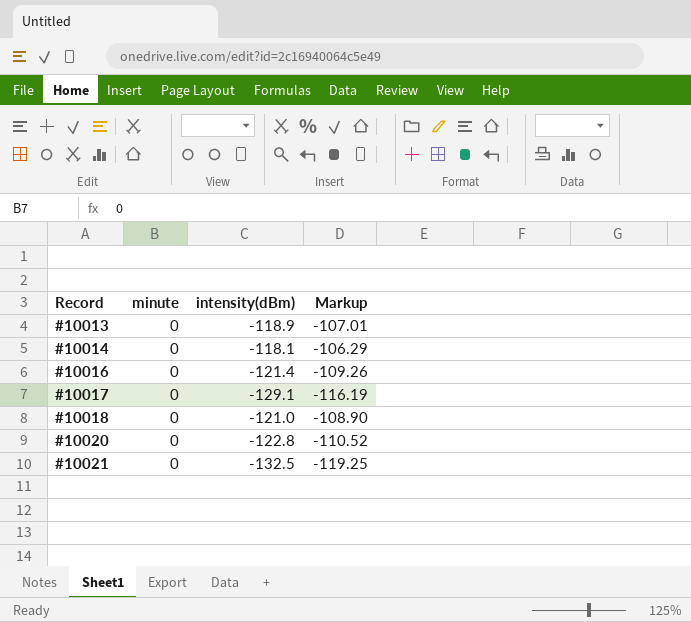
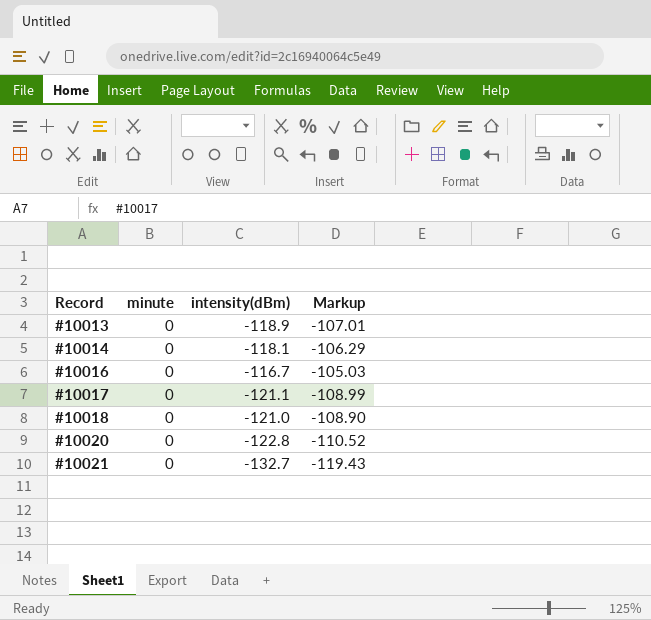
#10016 | intensity(dBm): -121.4 -> -116.7
#10016 | Markup: -109.26 -> -105.03
#10017 | intensity(dBm): -129.1 -> -121.1
#10017 | Markup: -116.19 -> -108.99
#10021 | intensity(dBm): -132.5 -> -132.7
#10021 | Markup: -119.25 -> -119.43

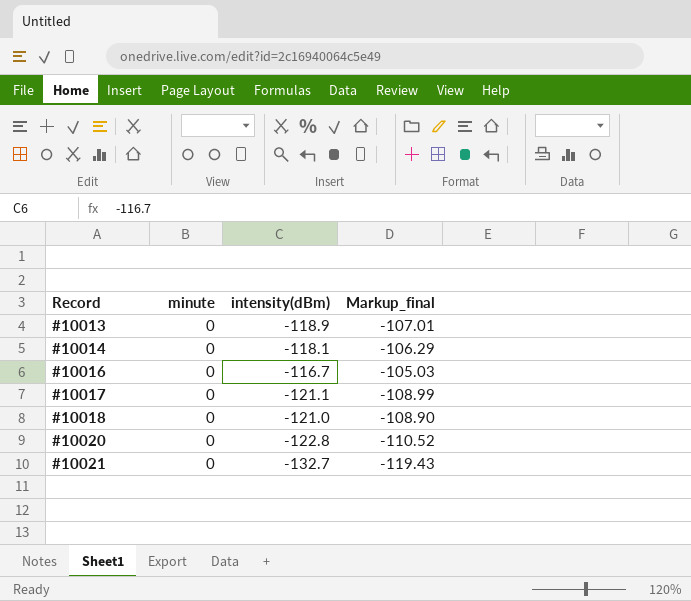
column name: Markup -> Markup_final

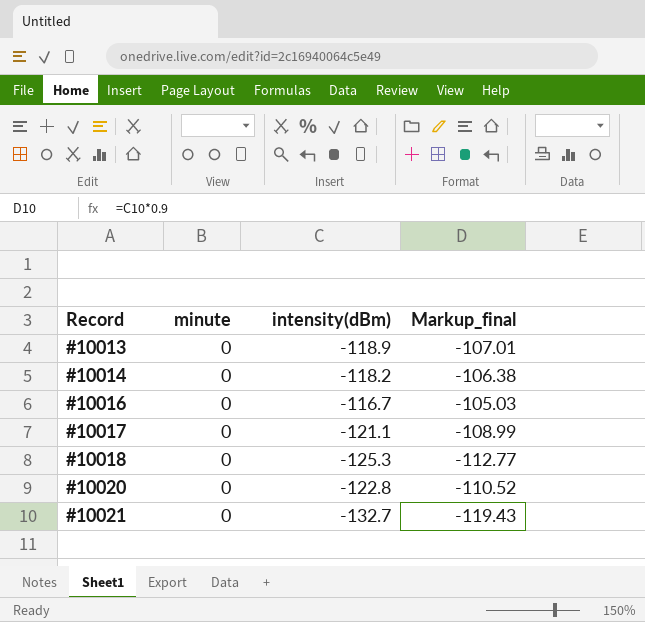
#10014 | intensity(dBm): -118.1 -> -118.2
#10014 | Markup_final: -106.29 -> -106.38
#10018 | intensity(dBm): -121.0 -> -125.3
#10018 | Markup_final: -108.90 -> -112.77

